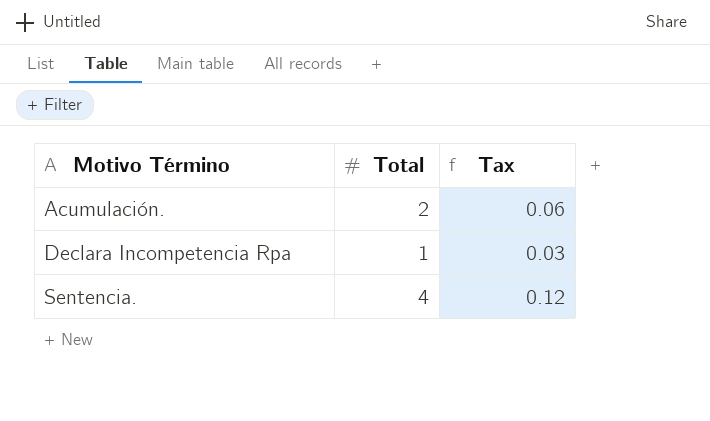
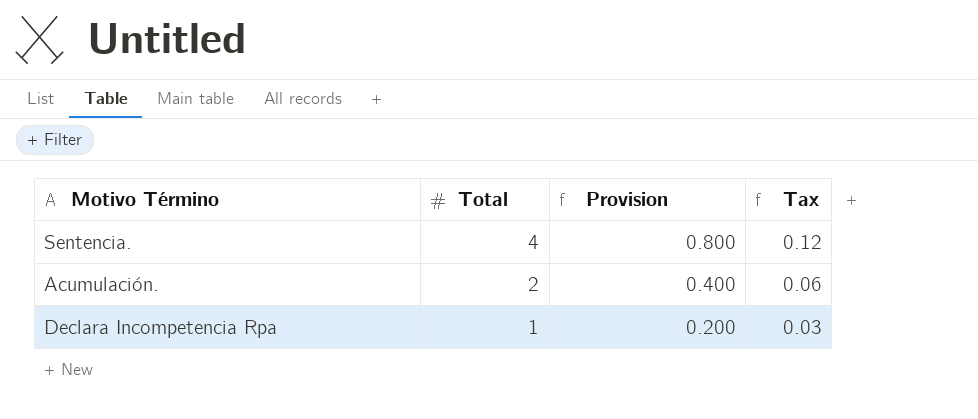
row order: Motivo Término ascending -> Total descending
column Provision | formula: none -> [Total] * 0.2

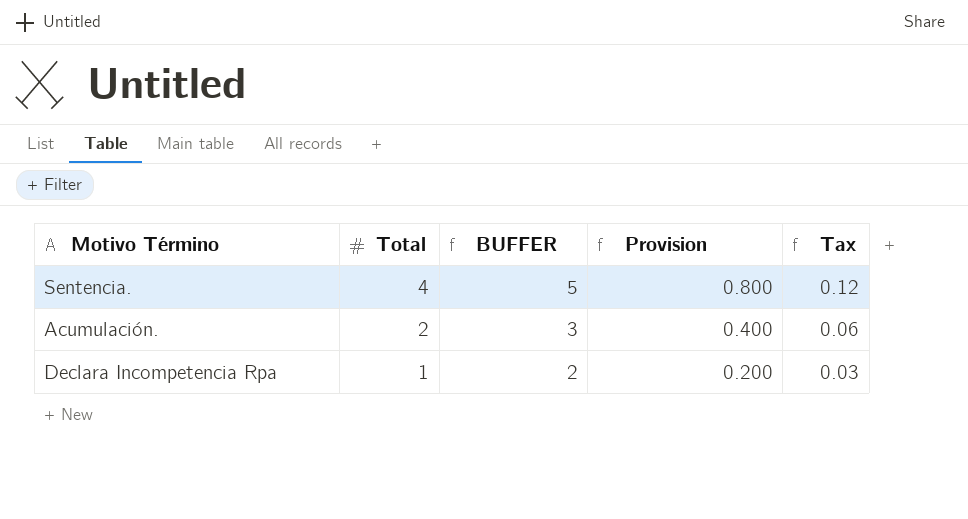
column BUFFER | formula: none -> [Total] + 1

